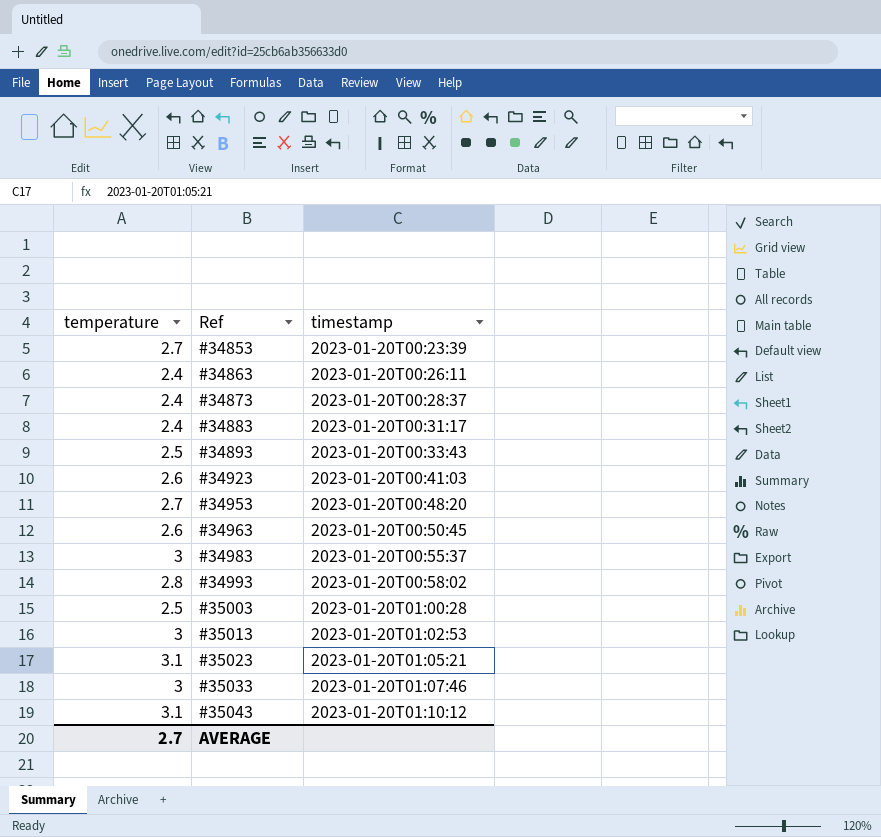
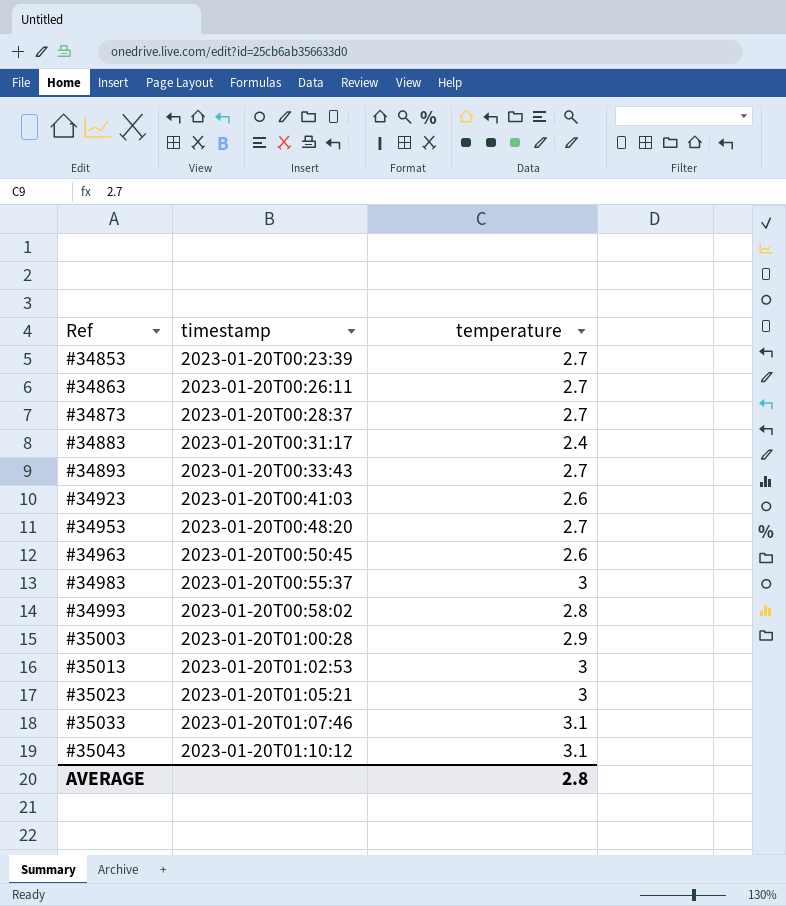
column temperature | position: 1 -> 3
#34863 | temperature: 2.4 -> 2.7
#34873 | temperature: 2.4 -> 2.7
#34893 | temperature: 2.5 -> 2.7
#35003 | temperature: 2.5 -> 2.9
#35023 | temperature: 3.1 -> 3
#35033 | temperature: 3 -> 3.1
AVERAGE | temperature: 2.7 -> 2.8

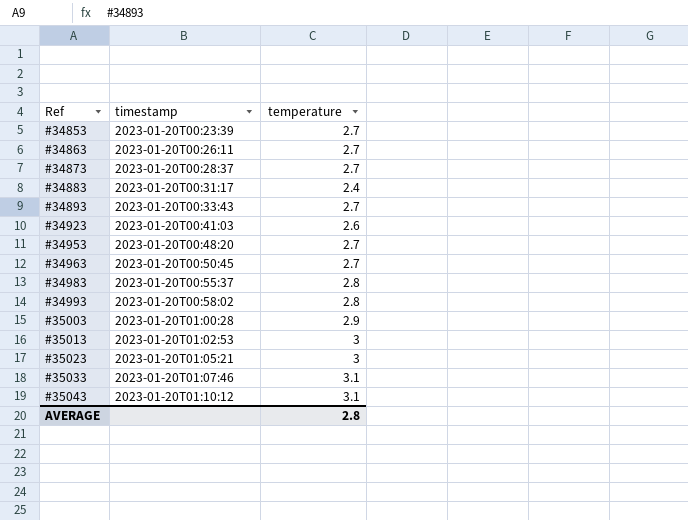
#34963 | temperature: 2.6 -> 2.7
#34983 | temperature: 3 -> 2.8

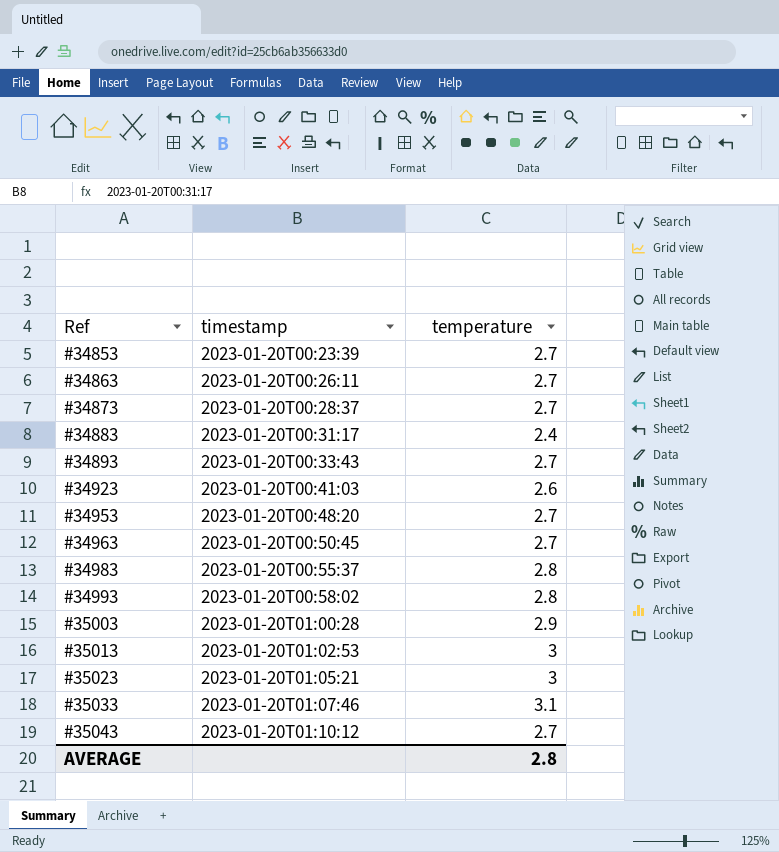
#35043 | temperature: 3.1 -> 2.7

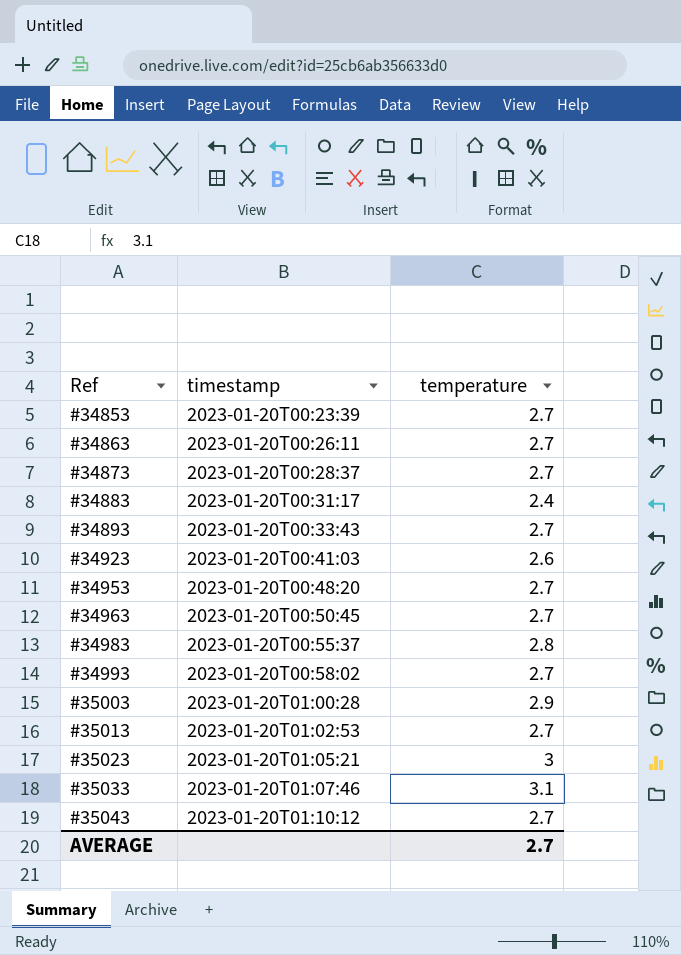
#34993 | temperature: 2.8 -> 2.7
#35013 | temperature: 3 -> 2.7
AVERAGE | temperature: 2.8 -> 2.7

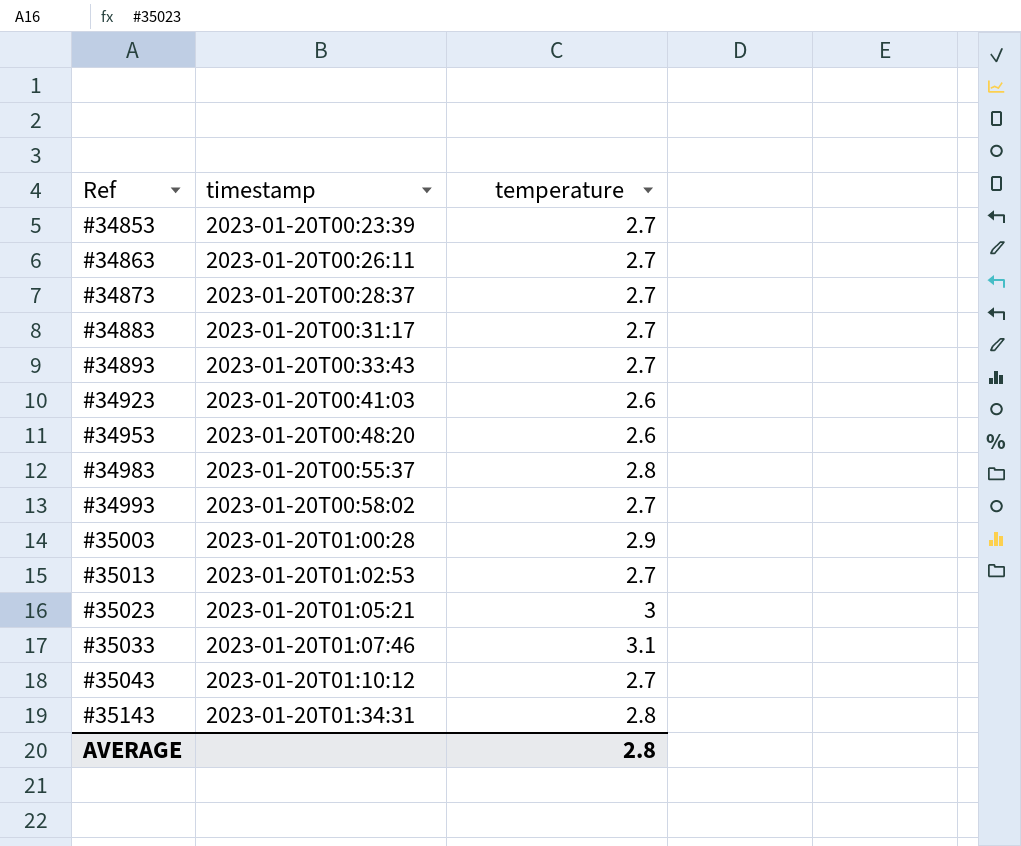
row #34963: 2023-01-20T00:50:45 | 2.7 -> none
#34883 | temperature: 2.4 -> 2.7
#34953 | temperature: 2.7 -> 2.6
row #35143: none -> 2023-01-20T01:34:31 | 2.8
AVERAGE | temperature: 2.7 -> 2.8

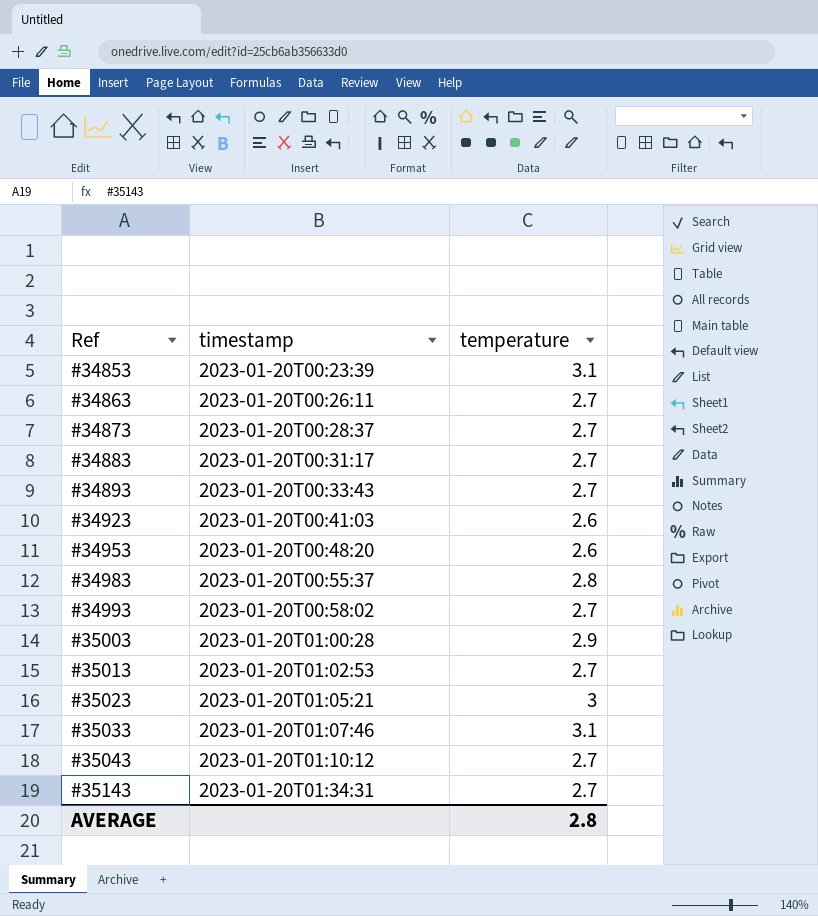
#34853 | temperature: 2.7 -> 3.1
#35143 | temperature: 2.8 -> 2.7

